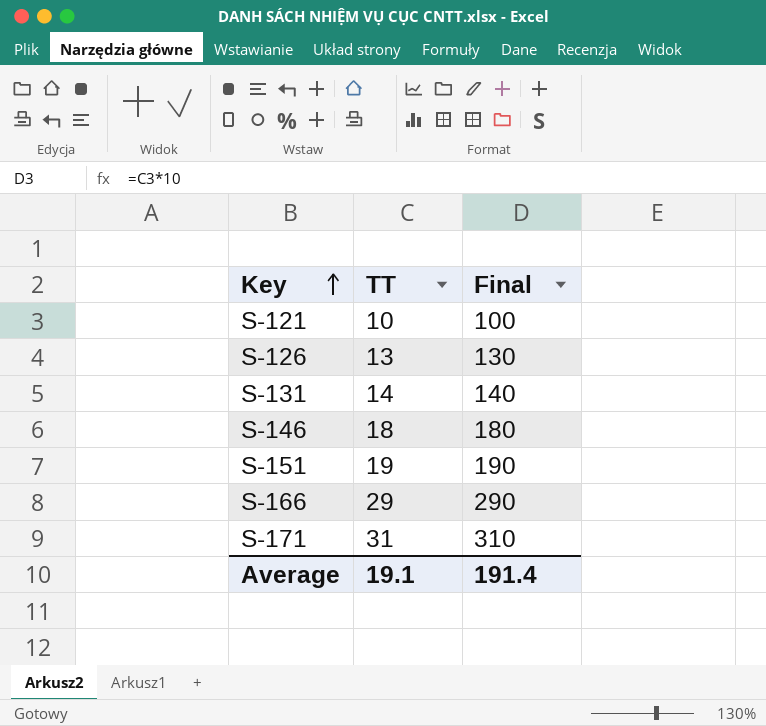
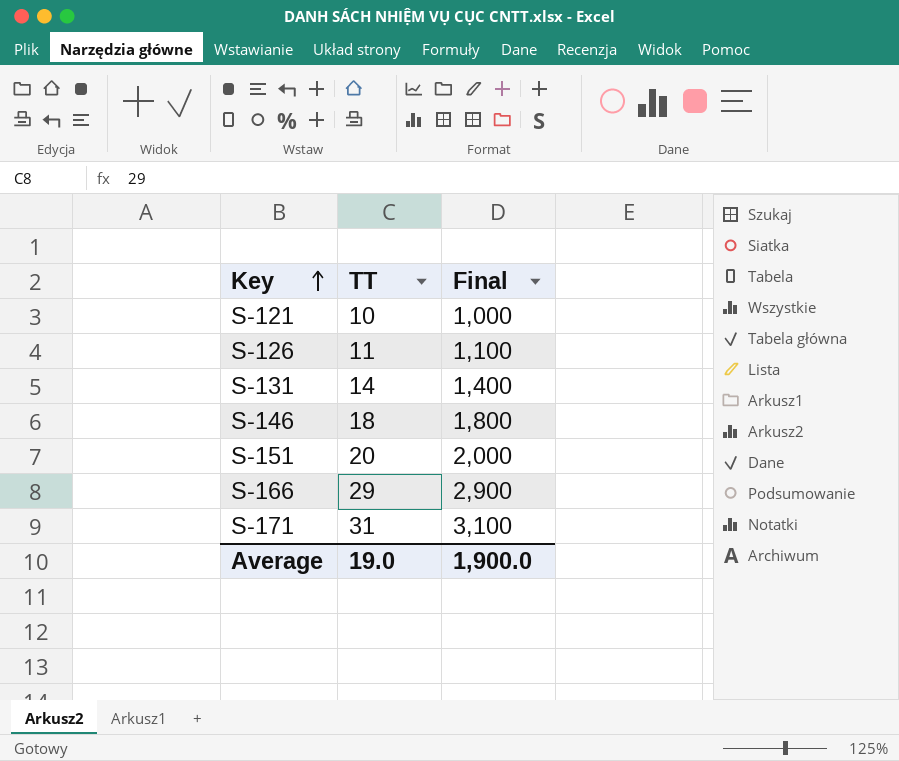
column Final | formula: [TT] * 10 -> [TT] * 100
S-126 | TT: 13 -> 11
S-151 | TT: 19 -> 20
Average | TT: 19.1 -> 19.0
Average | Final: 191.4 -> 1,900.0

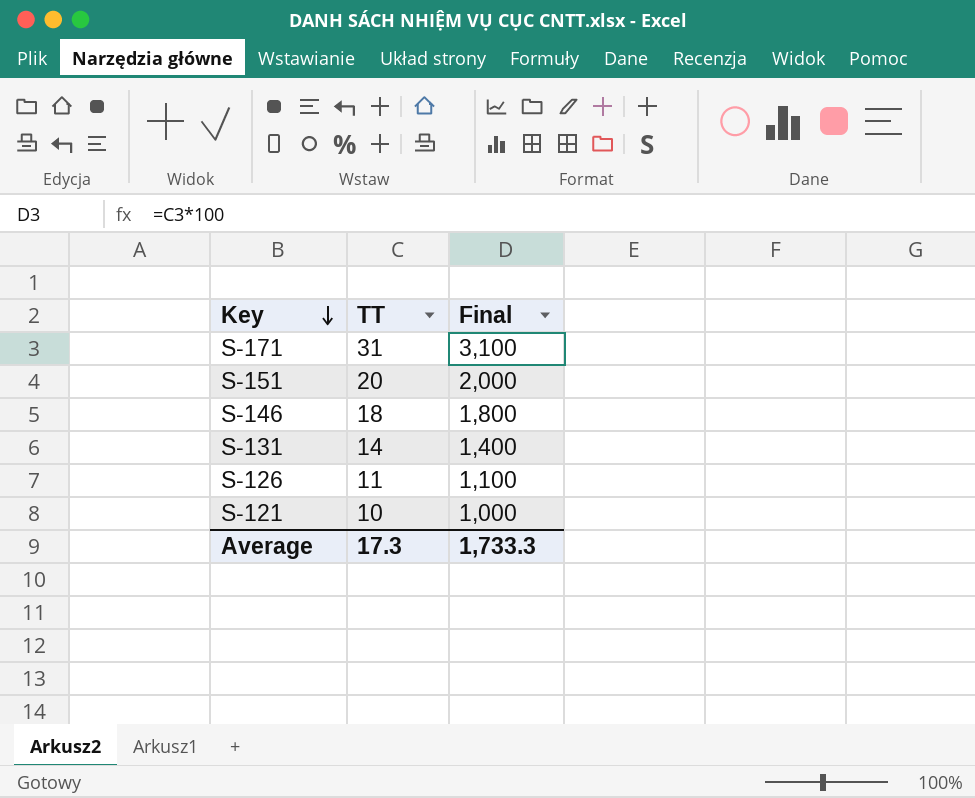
row order: Key ascending -> Key descending
row S-166: 29 | 2,900 -> none
Average | TT: 19.0 -> 17.3
Average | Final: 1,900.0 -> 1,733.3

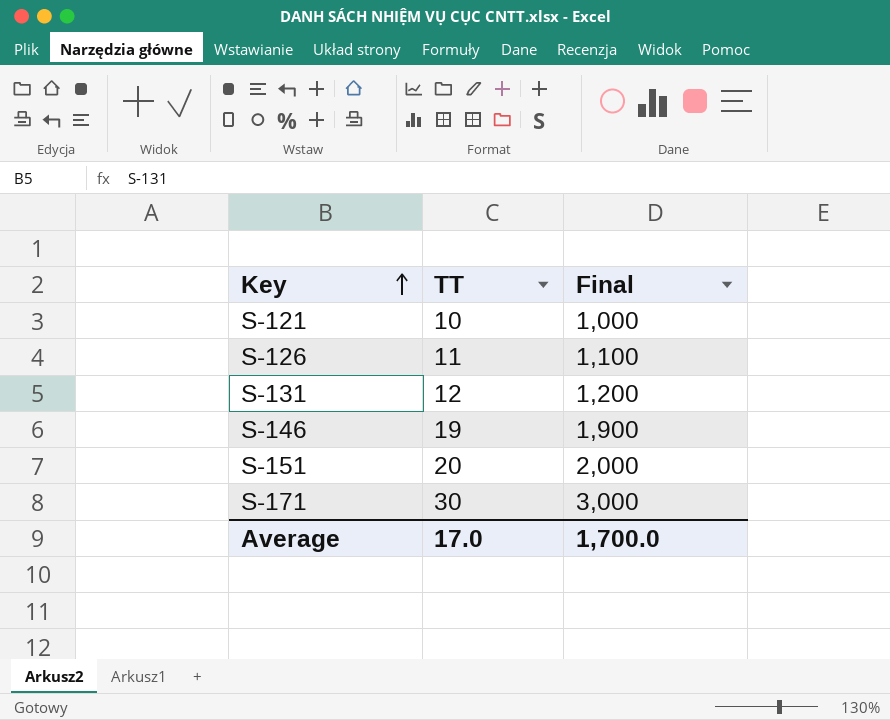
row order: Key descending -> Key ascending
S-131 | TT: 14 -> 12
S-131 | Final: 1,400 -> 1,200
S-146 | TT: 18 -> 19
S-146 | Final: 1,800 -> 1,900
S-171 | TT: 31 -> 30
S-171 | Final: 3,100 -> 3,000
Average | TT: 17.3 -> 17.0
Average | Final: 1,733.3 -> 1,700.0

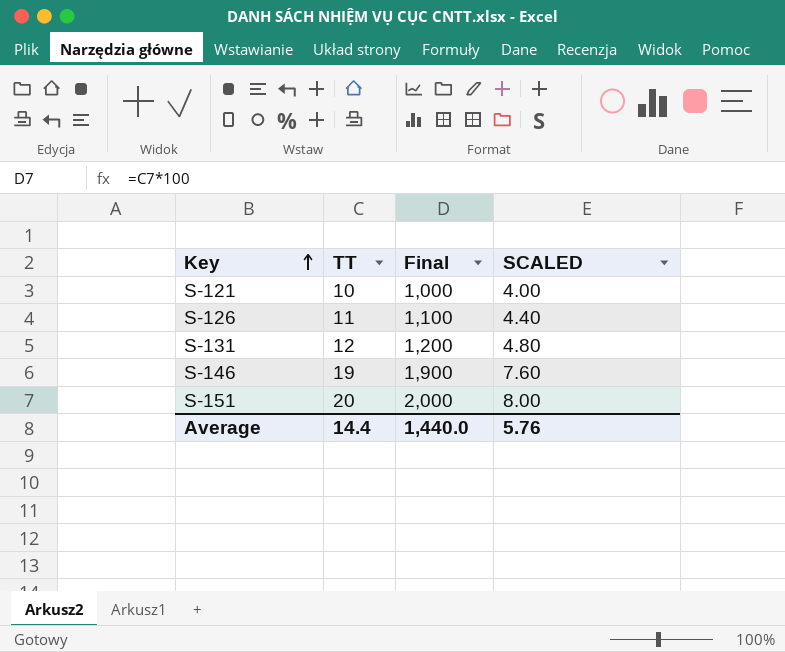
column SCALED | formula: none -> [TT] * 0.4
row S-171: 30 | 3,000 -> none
Average | TT: 17.0 -> 14.4
Average | Final: 1,700.0 -> 1,440.0

